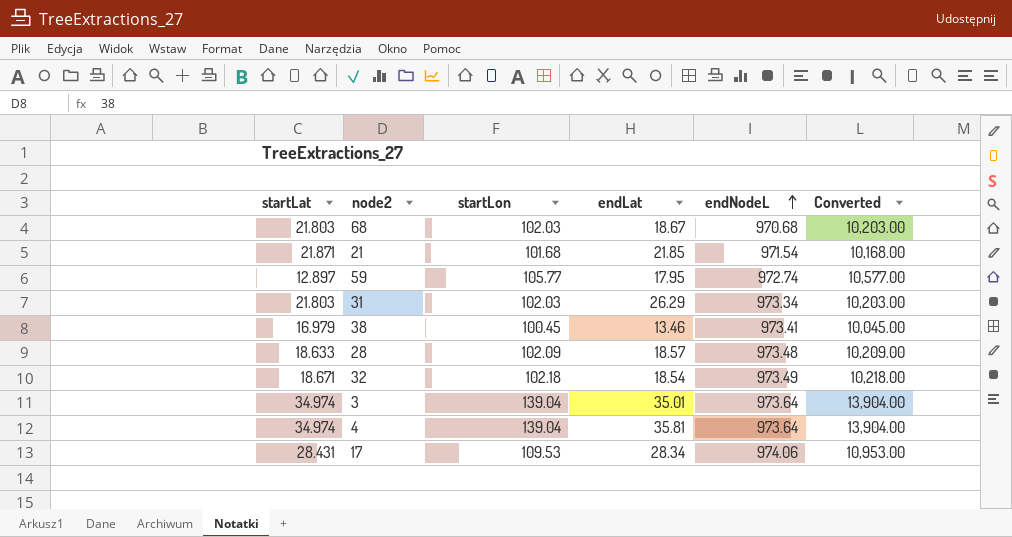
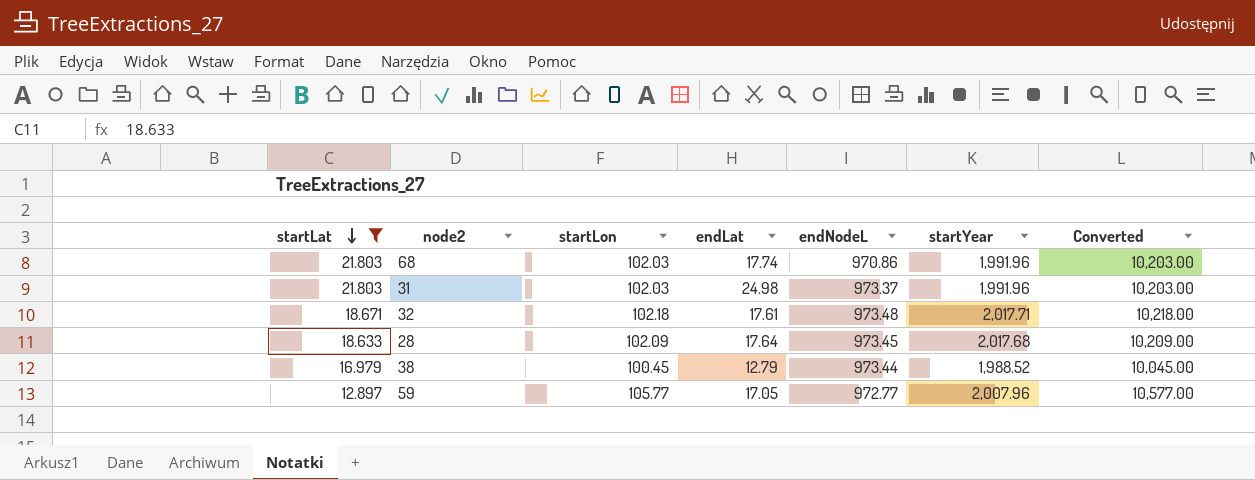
filter: none -> startLat <= 21.803
row order: endNodeL ascending -> startLat descending
column startYear | position: none -> 6
68 | endLat: 18.67 -> 17.74
68 | endNodeL: 970.68 -> 970.86
31 | endLat: 26.29 -> 24.98
31 | endNodeL: 973.34 -> 973.37
32 | endLat: 18.54 -> 17.61
32 | endNodeL: 973.49 -> 973.48
28 | endLat: 18.57 -> 17.64
28 | endNodeL: 973.48 -> 973.45
38 | endLat: 13.46 -> 12.79
38 | endNodeL: 973.41 -> 973.44
59 | endLat: 17.95 -> 17.05
59 | endNodeL: 972.74 -> 972.77

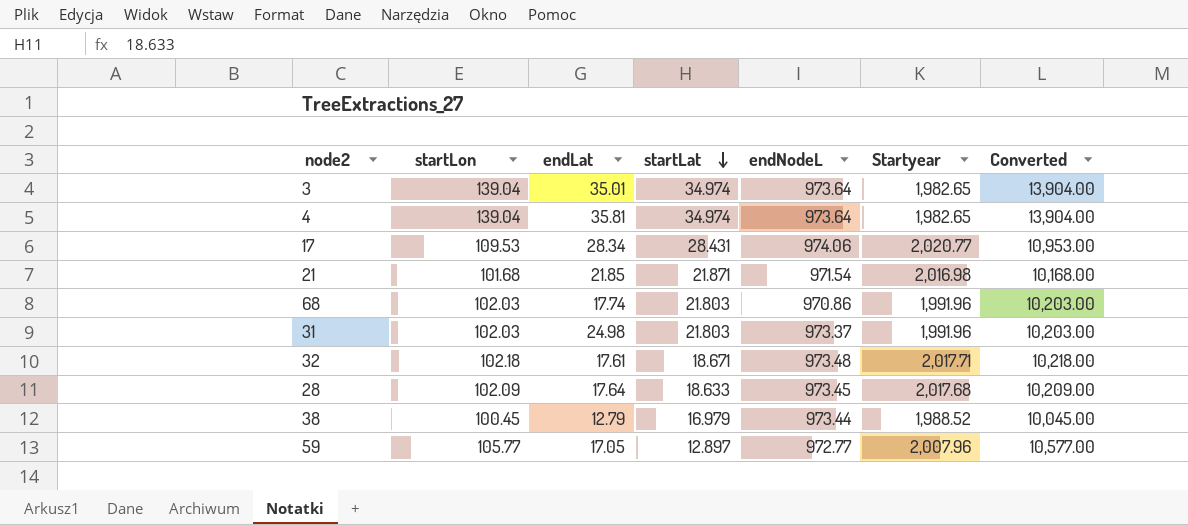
filter: startLat <= 21.803 -> none
column startLat | position: 1 -> 4
column name: startYear -> Startyear

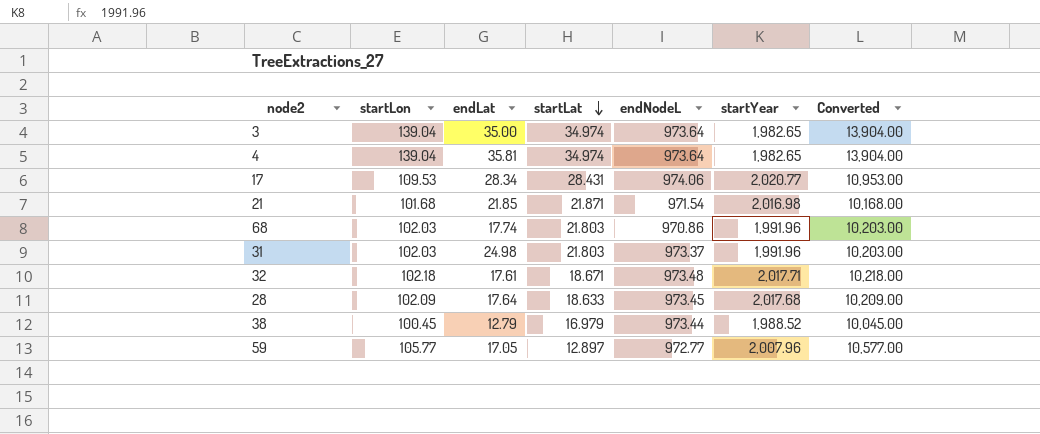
column name: Startyear -> startYear
3 | endLat: 35.01 -> 35.00

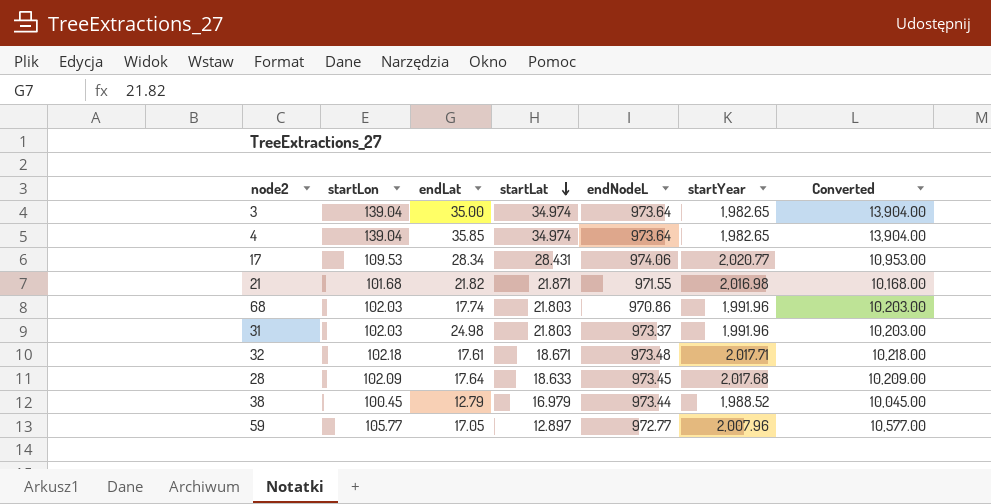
4 | endLat: 35.81 -> 35.85
21 | endLat: 21.85 -> 21.82
21 | endNodeL: 971.54 -> 971.55

